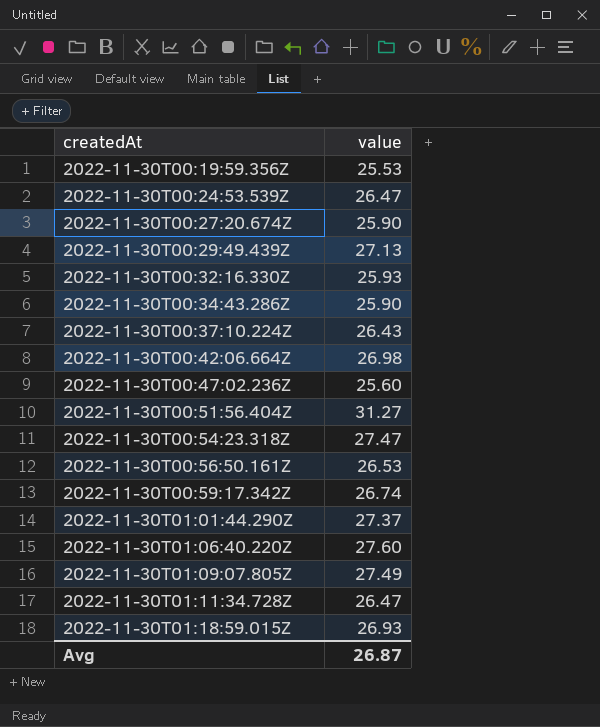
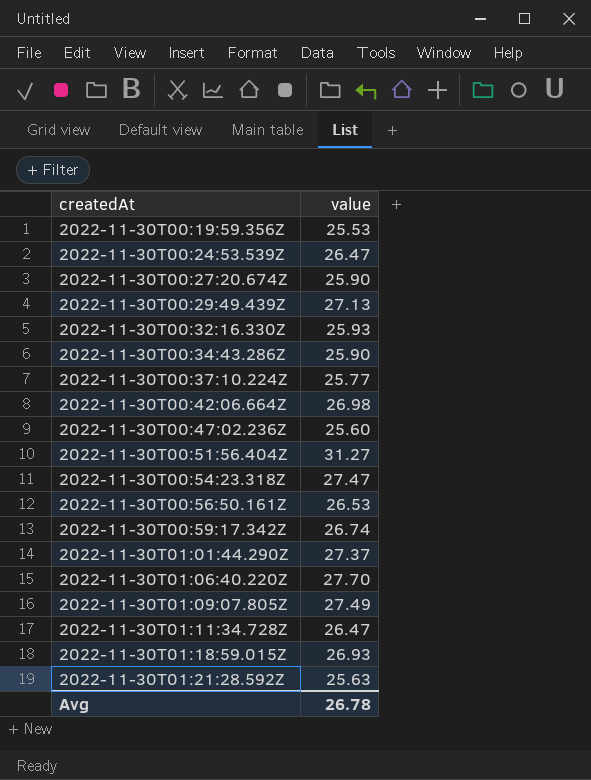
2022-11-30T00:37:10.224Z | value: 26.43 -> 25.77
2022-11-30T01:06:40.220Z | value: 27.60 -> 27.70
row 2022-11-30T01:21:28.592Z: none -> 25.63
Avg | value: 26.87 -> 26.78

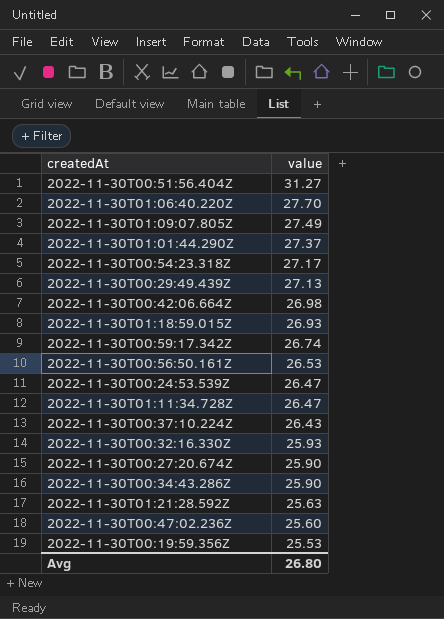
row order: createdAt ascending -> value descending
2022-11-30T00:54:23.318Z | value: 27.47 -> 27.17
2022-11-30T00:37:10.224Z | value: 25.77 -> 26.43
Avg | value: 26.78 -> 26.80

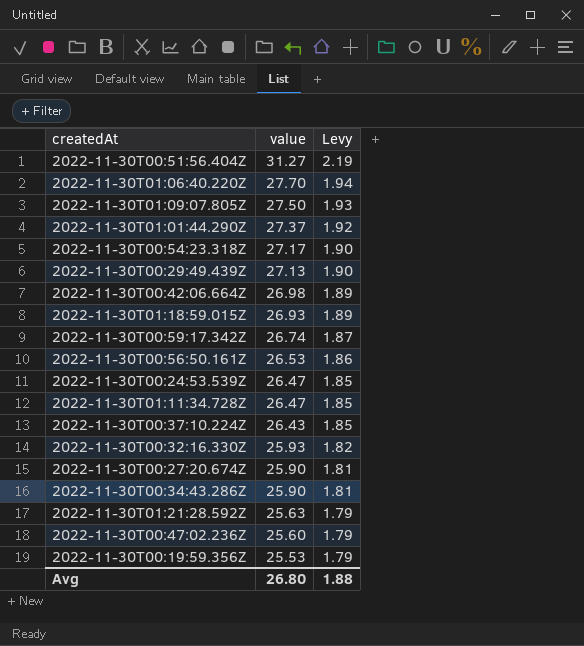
column Levy | formula: none -> [value] * 0.07
2022-11-30T01:09:07.805Z | value: 27.49 -> 27.50

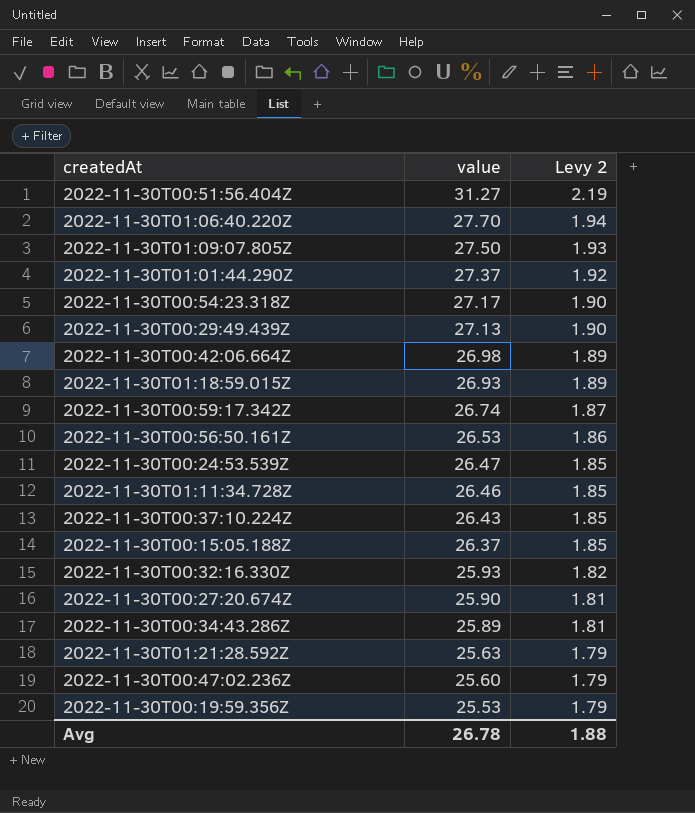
column name: Levy -> Levy 2
2022-11-30T01:11:34.728Z | value: 26.47 -> 26.46
row 2022-11-30T00:15:05.188Z: none -> 26.37 | 1.85
2022-11-30T00:34:43.286Z | value: 25.90 -> 25.89
Avg | value: 26.80 -> 26.78

